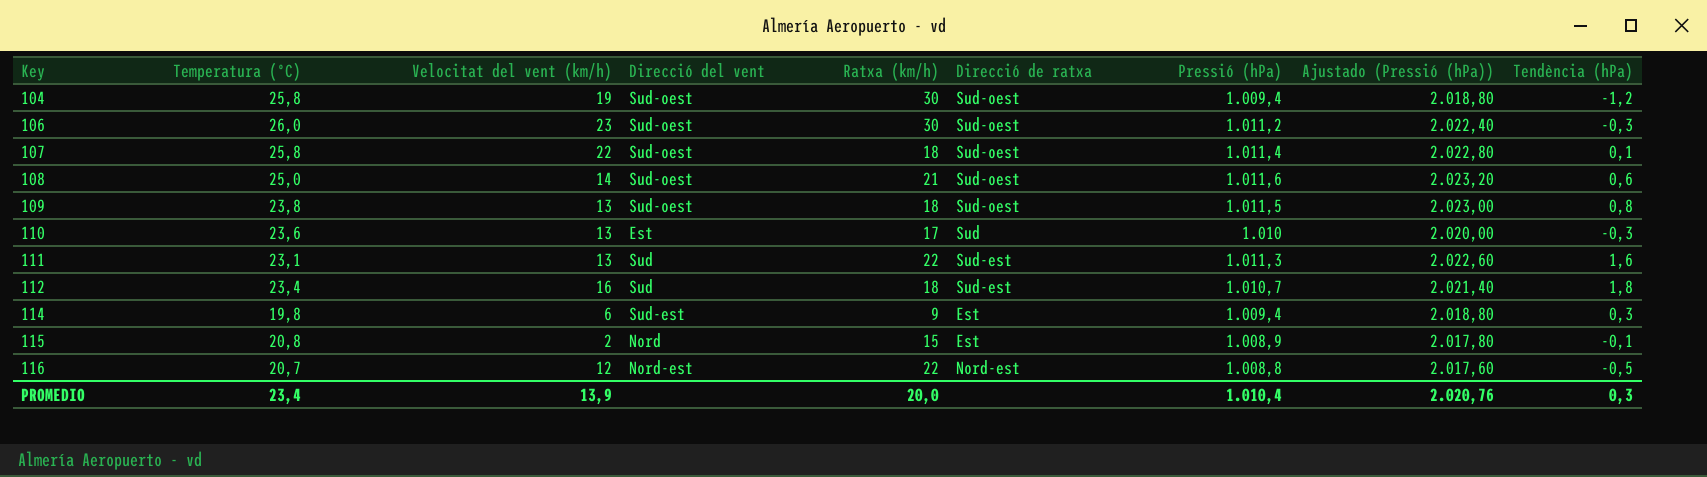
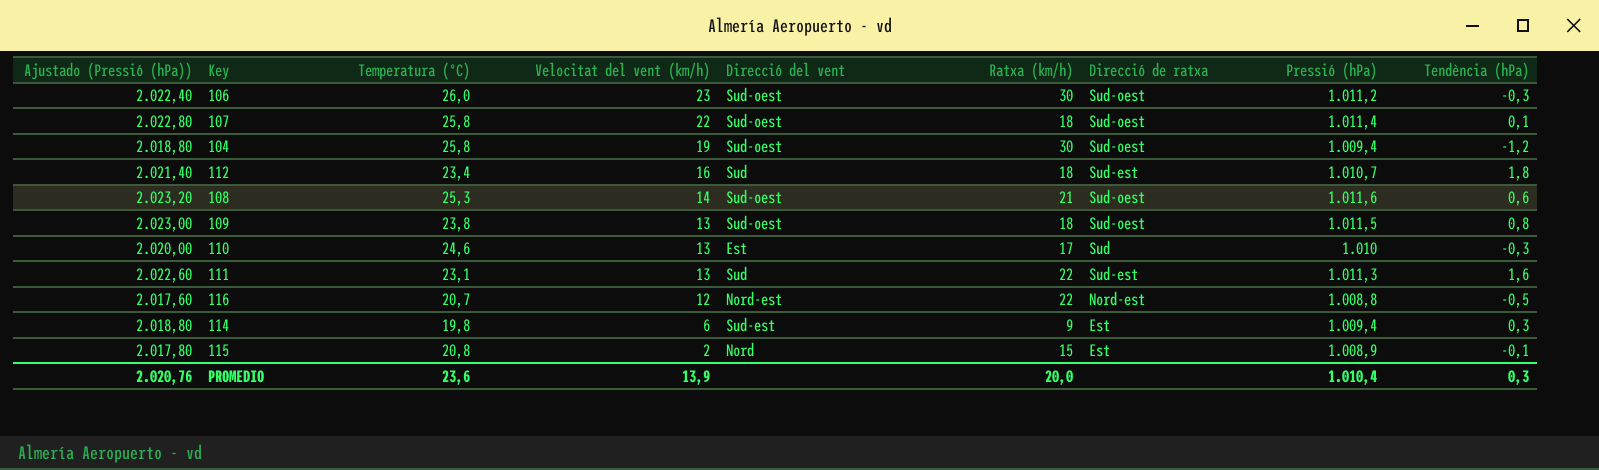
row order: Key ascending -> Velocitat del vent (km/h) descending
column Ajustado (Pressió (hPa)) | position: 8 -> 1
108 | Temperatura (ºC): 25,0 -> 25,3
110 | Temperatura (ºC): 23,6 -> 24,6
PROMEDIO | Temperatura (ºC): 23,4 -> 23,6

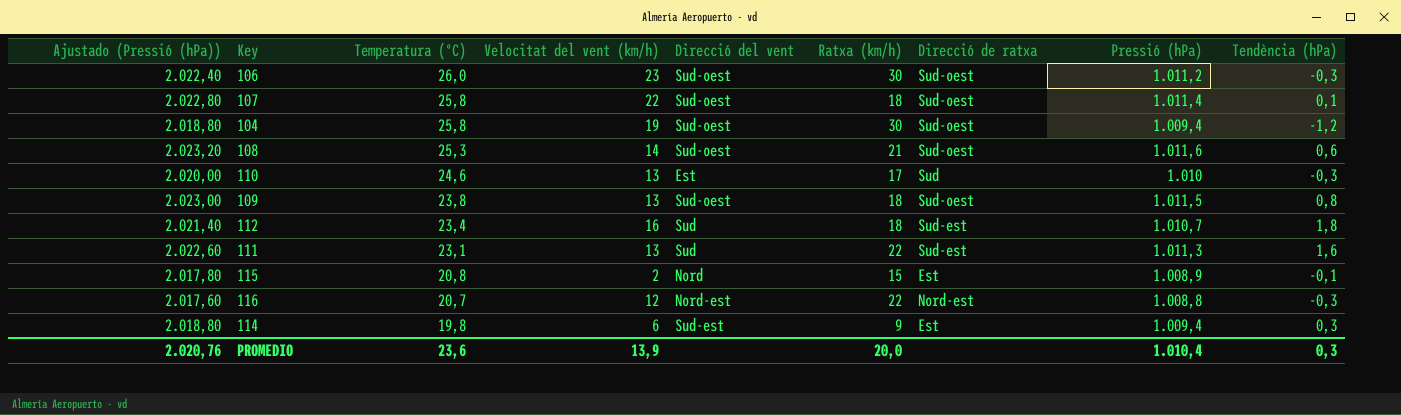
row order: Velocitat del vent (km/h) descending -> Temperatura (ºC) descending
116 | Tendència (hPa): -0,5 -> -0,3

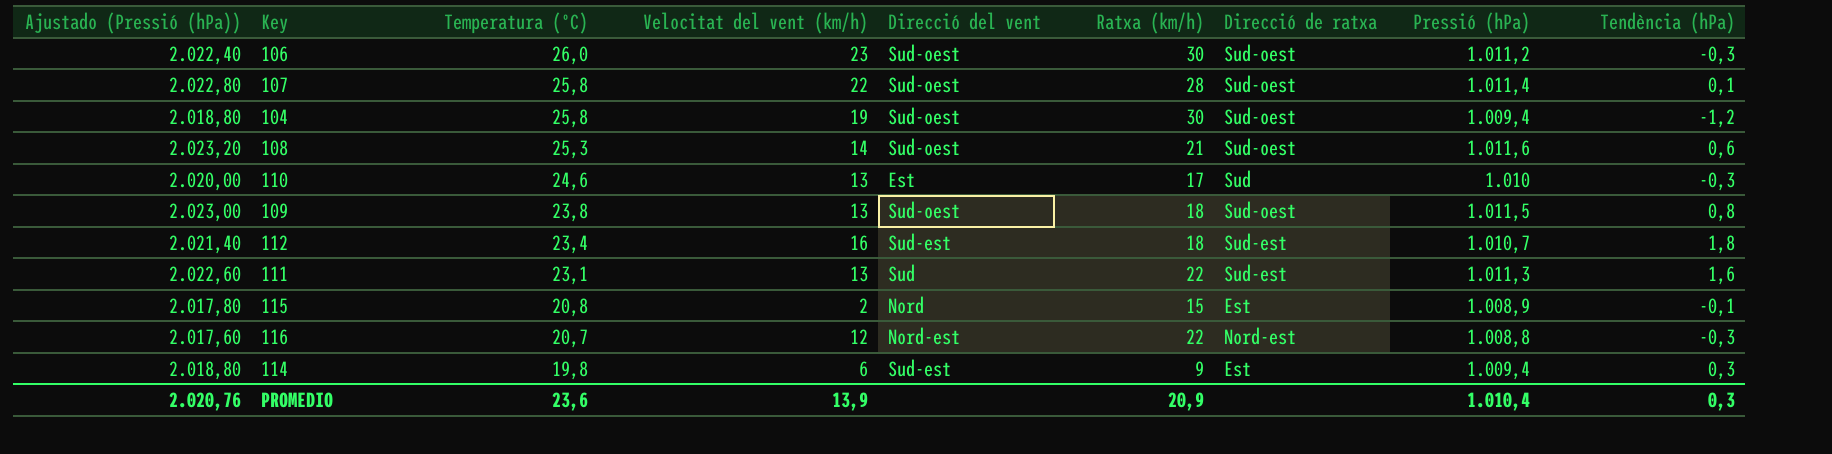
107 | Ratxa (km/h): 18 -> 28
112 | Direcció del vent: Sud -> Sud-est
PROMEDIO | Ratxa (km/h): 20,0 -> 20,9

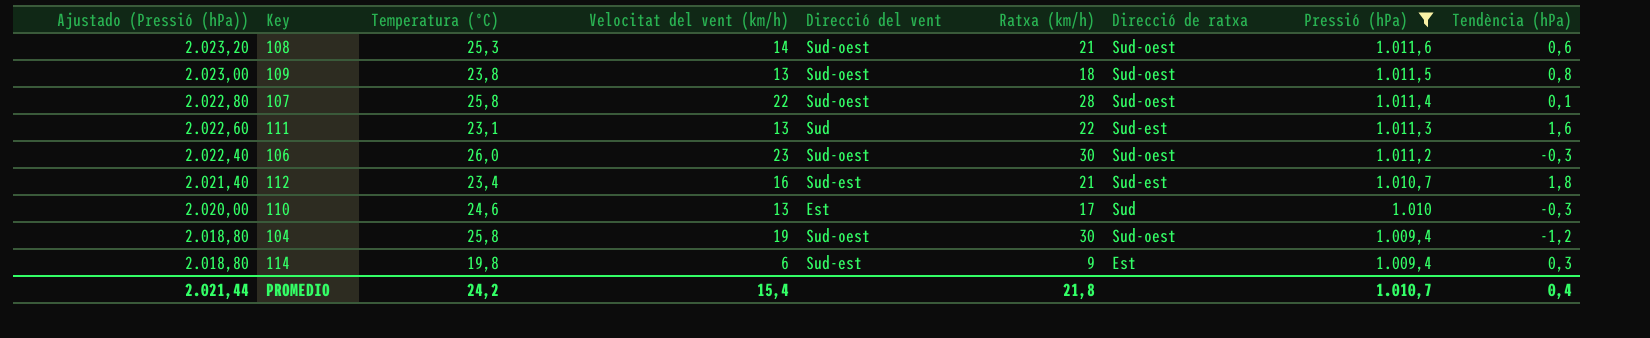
filter: none -> Pressió (hPa) >= 1.009,4
row order: Temperatura (ºC) descending -> Ajustado (Pressió (hPa)) descending
112 | Ratxa (km/h): 18 -> 21
PROMEDIO | Ajustado (Pressió (hPa)): 2.020,76 -> 2.021,44
PROMEDIO | Temperatura (ºC): 23,6 -> 24,2
PROMEDIO | Velocitat del vent (km/h): 13,9 -> 15,4
PROMEDIO | Ratxa (km/h): 20,9 -> 21,8
PROMEDIO | Pressió (hPa): 1.010,4 -> 1.010,7
PROMEDIO | Tendència (hPa): 0,3 -> 0,4

